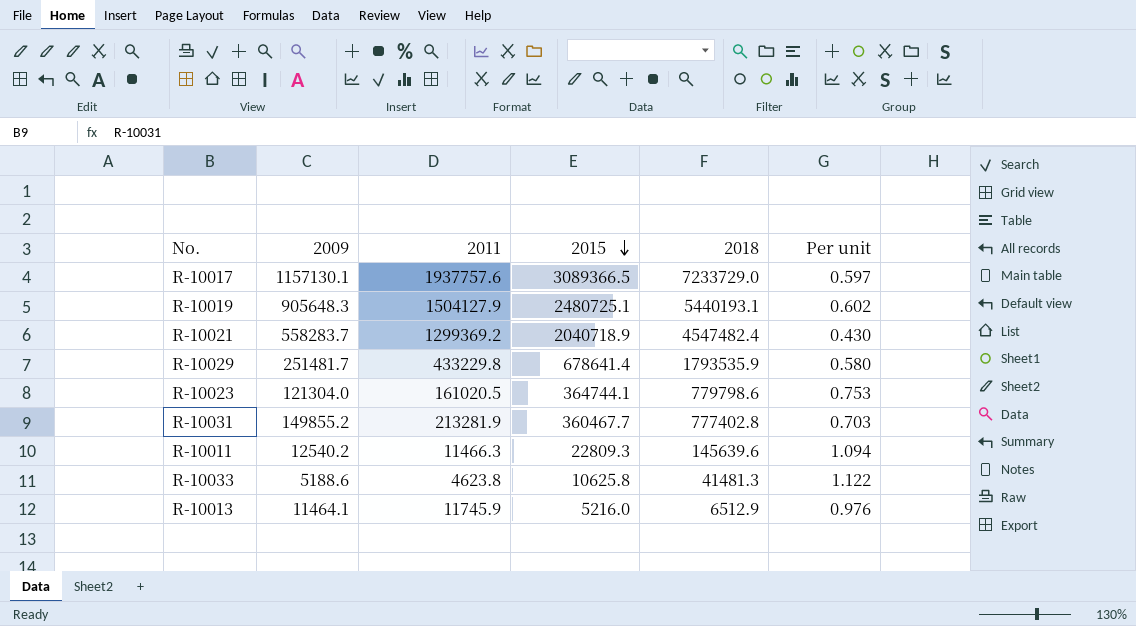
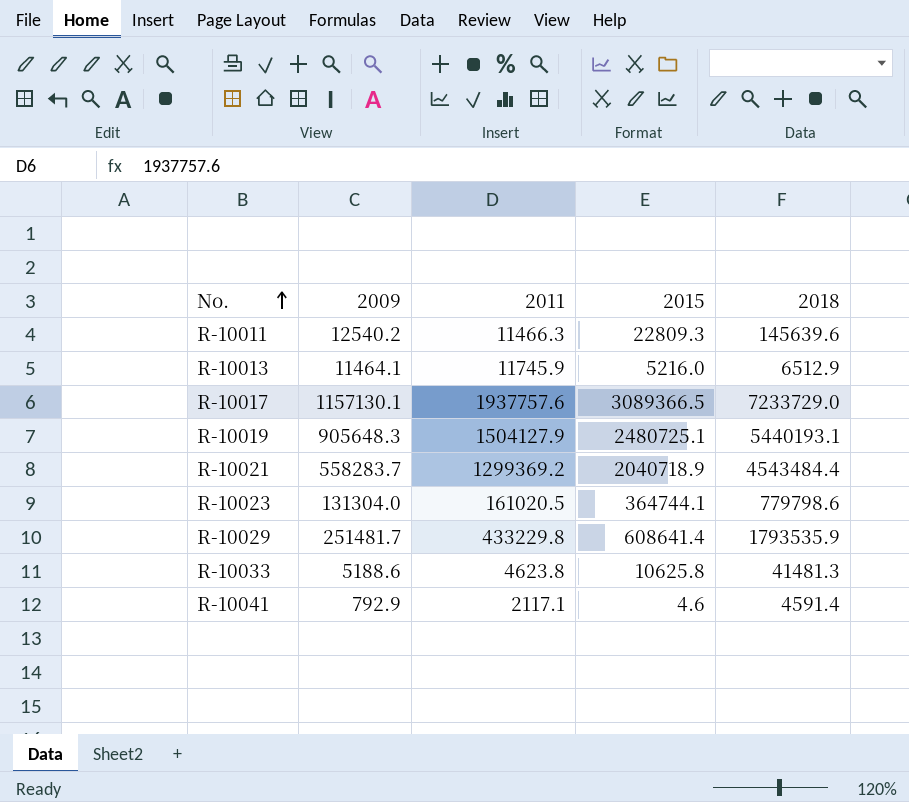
row order: 2015 descending -> No. ascending
column Per unit | formula: [2009] / [2011] -> none
row R-10031: 149855.2 | 213281.9 | 360467.7 | 777402.8 | 0.703 -> none
R-10021 | 2018: 4547482.4 -> 4543484.4
R-10023 | 2009: 121304.0 -> 131304.0
R-10029 | 2015: 678641.4 -> 608641.4
row R-10041: none -> 792.9 | 2117.1 | 4.6 | 4591.4

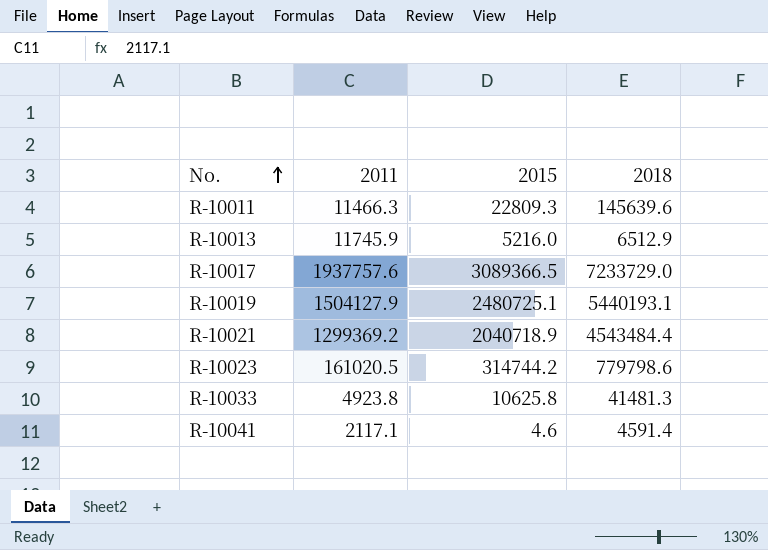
column 2009 | position: 2 -> none
row R-10029: 251481.7 | 433229.8 | 608641.4 | 1793535.9 -> none
R-10023 | 2015: 364744.1 -> 314744.2
R-10033 | 2011: 4623.8 -> 4923.8

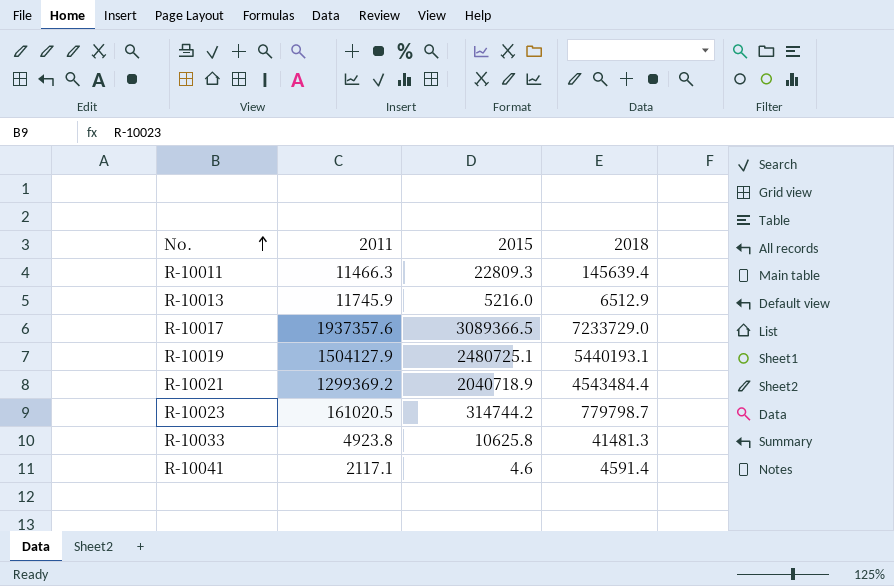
R-10011 | 2018: 145639.6 -> 145639.4
R-10017 | 2011: 1937757.6 -> 1937357.6
R-10023 | 2018: 779798.6 -> 779798.7

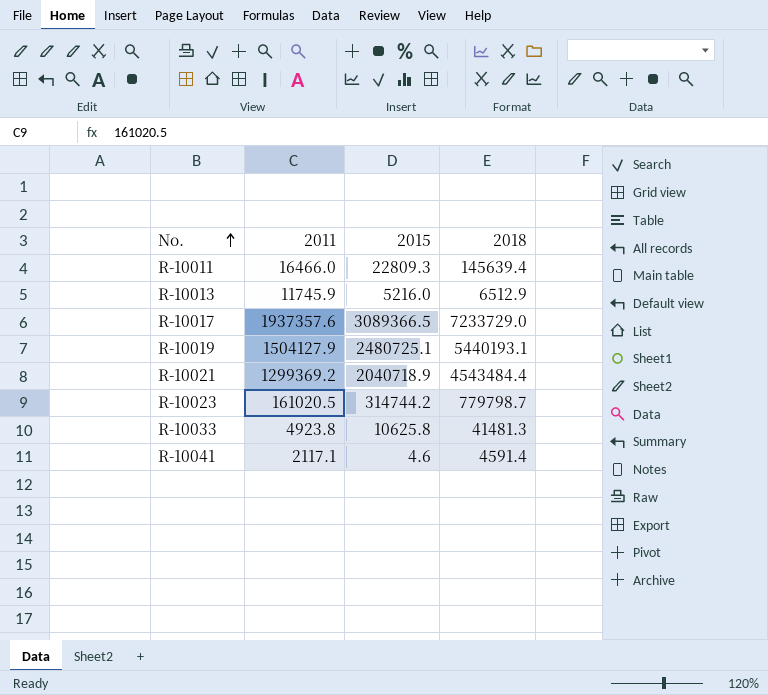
R-10011 | 2011: 11466.3 -> 16466.0

